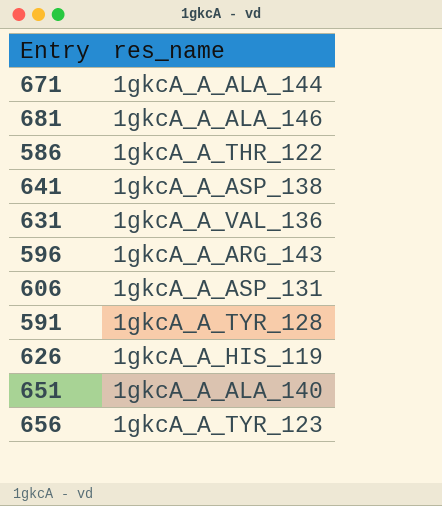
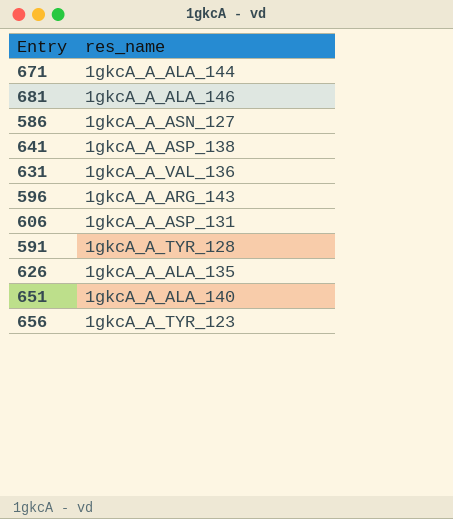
586 | res_name: 1gkcA_A_THR_122 -> 1gkcA_A_ASN_127
626 | res_name: 1gkcA_A_HIS_119 -> 1gkcA_A_ALA_135

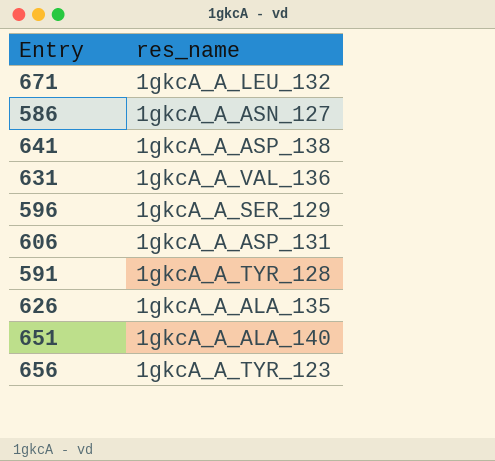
row 681: 1gkcA_A_ALA_146 -> none
671 | res_name: 1gkcA_A_ALA_144 -> 1gkcA_A_LEU_132
596 | res_name: 1gkcA_A_ARG_143 -> 1gkcA_A_SER_129

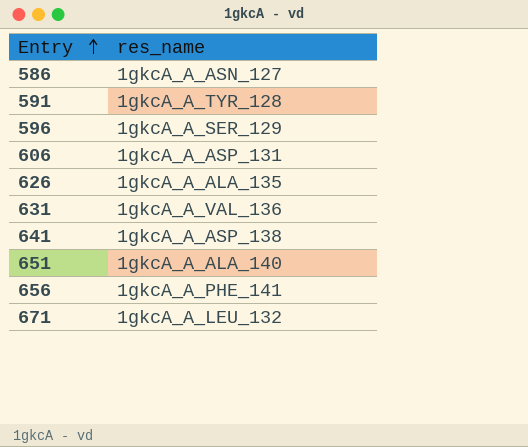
row order: none -> Entry ascending
656 | res_name: 1gkcA_A_TYR_123 -> 1gkcA_A_PHE_141

